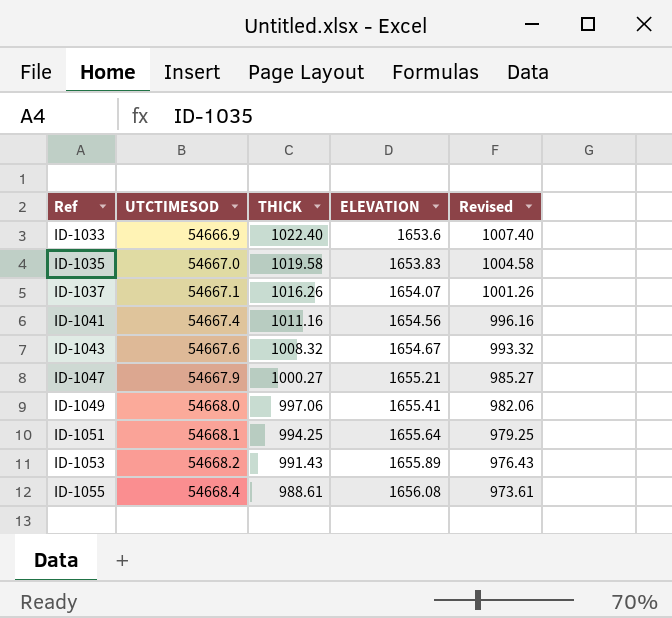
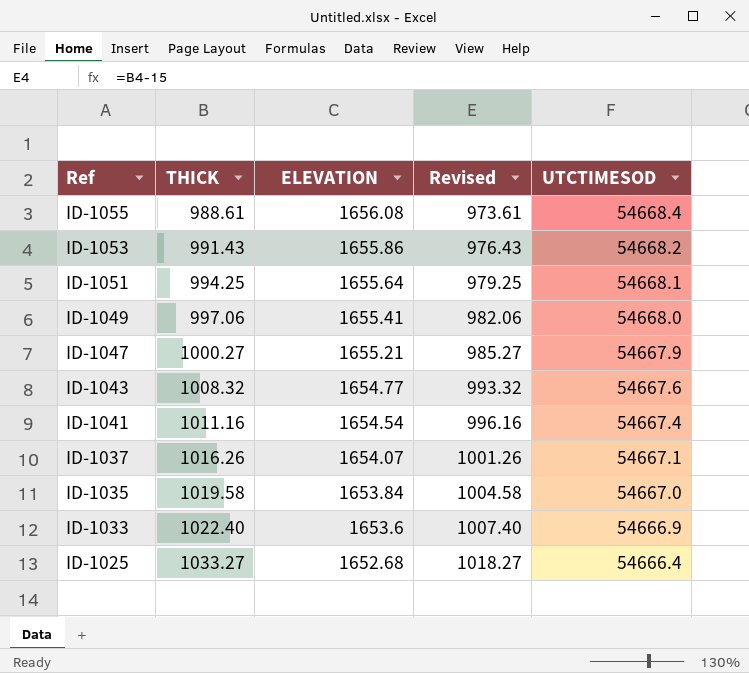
row order: Ref ascending -> Ref descending
column UTCTIMESOD | position: 2 -> 5
ID-1053 | ELEVATION: 1655.89 -> 1655.86
ID-1043 | ELEVATION: 1654.67 -> 1654.77
ID-1041 | ELEVATION: 1654.56 -> 1654.54
ID-1035 | ELEVATION: 1653.83 -> 1653.84
row ID-1025: none -> 1033.27 | 1652.68 | 1018.27 | 54666.4

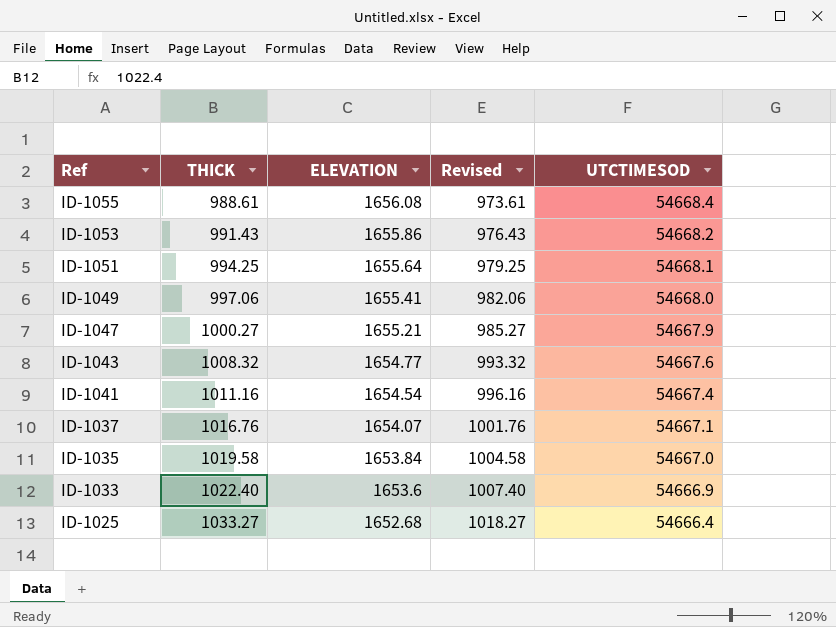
ID-1037 | THICK: 1016.26 -> 1016.76
ID-1037 | Revised: 1001.26 -> 1001.76

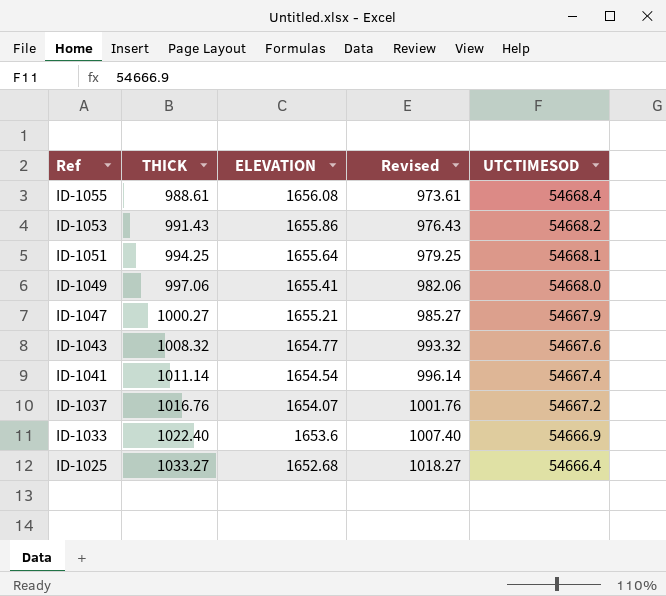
row ID-1035: 1019.58 | 1653.84 | 1004.58 | 54667.0 -> none
ID-1041 | THICK: 1011.16 -> 1011.14
ID-1041 | Revised: 996.16 -> 996.14
ID-1037 | UTCTIMESOD: 54667.1 -> 54667.2

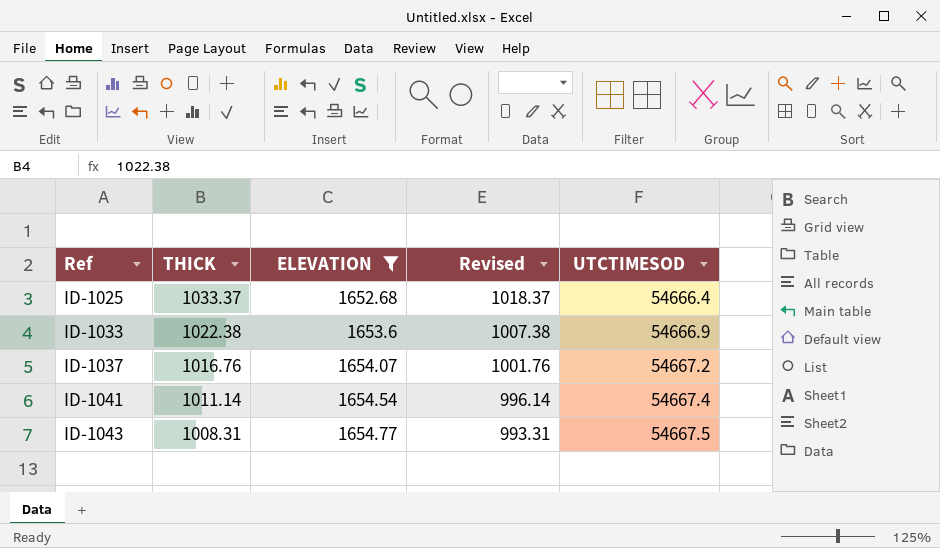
filter: none -> ELEVATION <= 1654.77
row order: Ref descending -> Ref ascending
ID-1025 | THICK: 1033.27 -> 1033.37
ID-1025 | Revised: 1018.27 -> 1018.37
ID-1033 | THICK: 1022.40 -> 1022.38
ID-1033 | Revised: 1007.40 -> 1007.38
ID-1043 | THICK: 1008.32 -> 1008.31
ID-1043 | Revised: 993.32 -> 993.31
ID-1043 | UTCTIMESOD: 54667.6 -> 54667.5

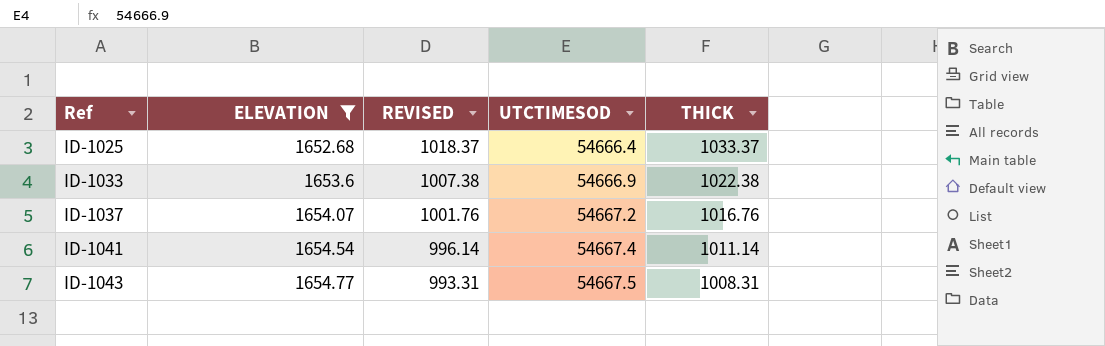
column name: Revised -> REVISED
column THICK | position: 2 -> 5

